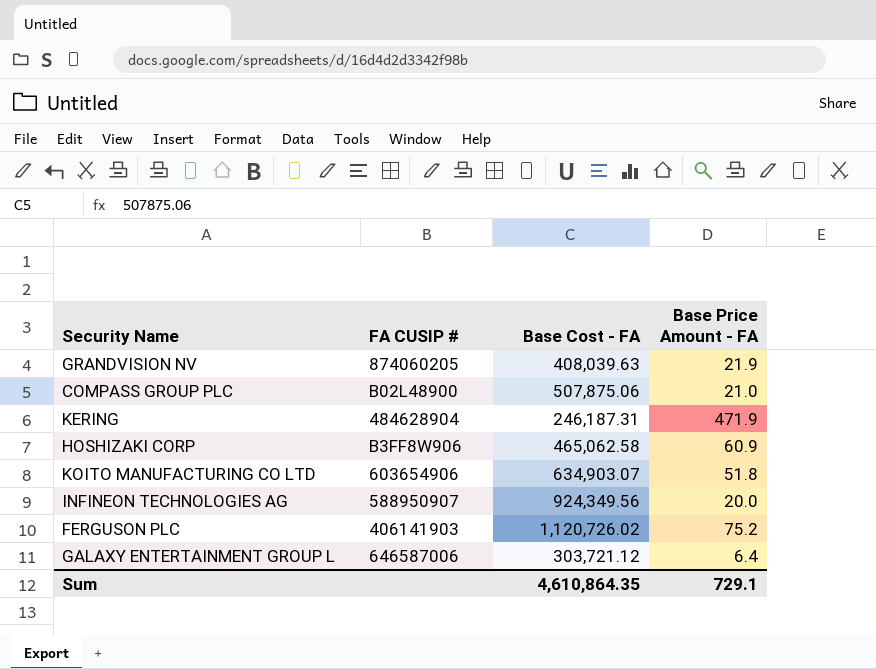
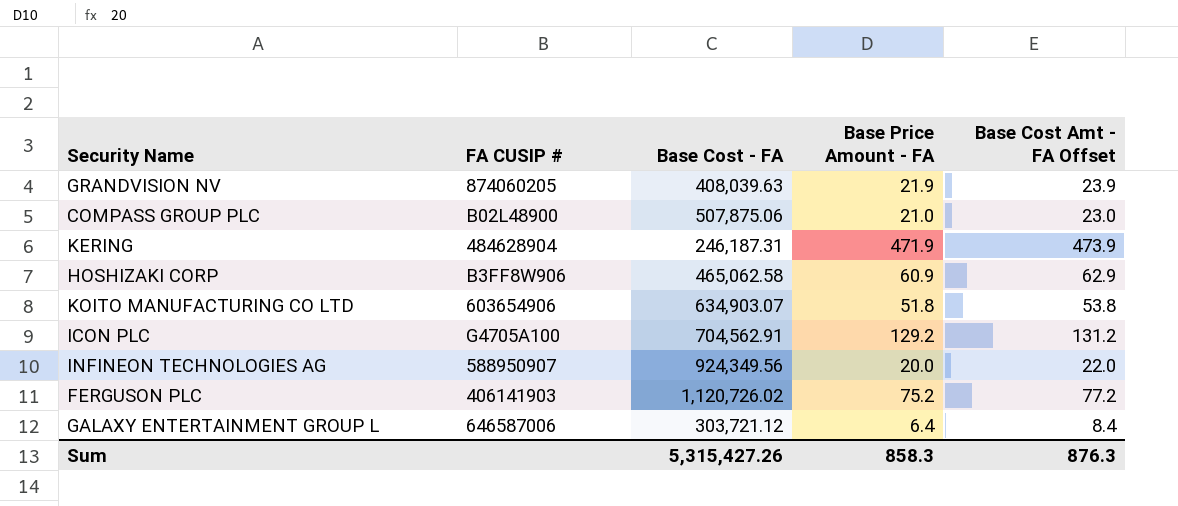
column Base Cost Amt - FA Offset | formula: none -> [Base Price Amount - FA] + 2
row ICON PLC: none -> G4705A100 | 704,562.91 | 129.2 | 131.2
Sum | Base Cost - FA: 4,610,864.35 -> 5,315,427.26
Sum | Base Price Amount - FA: 729.1 -> 858.3

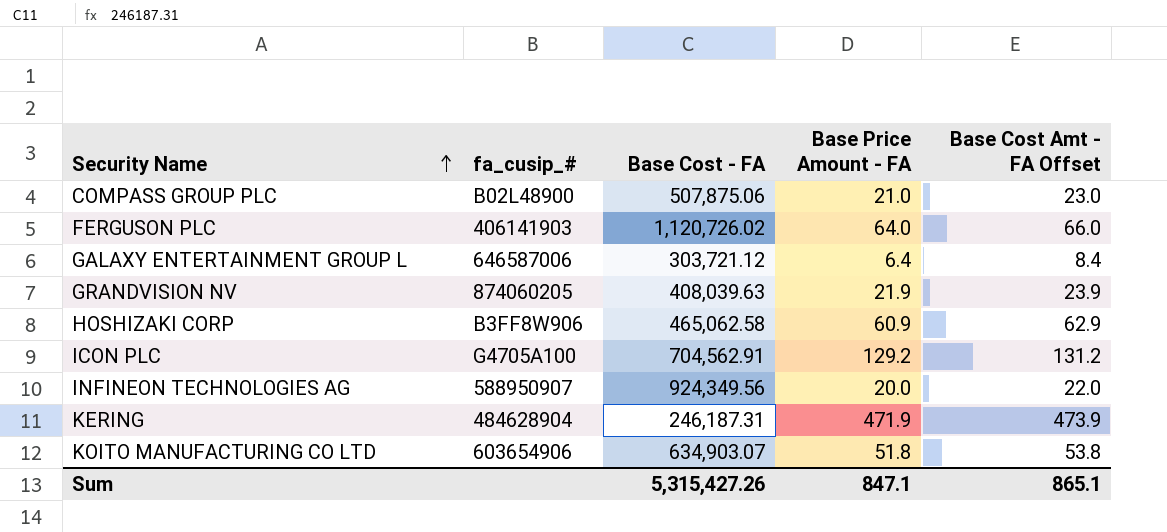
row order: none -> Security Name ascending
column name: FA CUSIP # -> fa_cusip_#
FERGUSON PLC | Base Price Amount - FA: 75.2 -> 64.0
FERGUSON PLC | Base Cost Amt - FA Offset: 77.2 -> 66.0
Sum | Base Price Amount - FA: 858.3 -> 847.1
Sum | Base Cost Amt - FA Offset: 876.3 -> 865.1

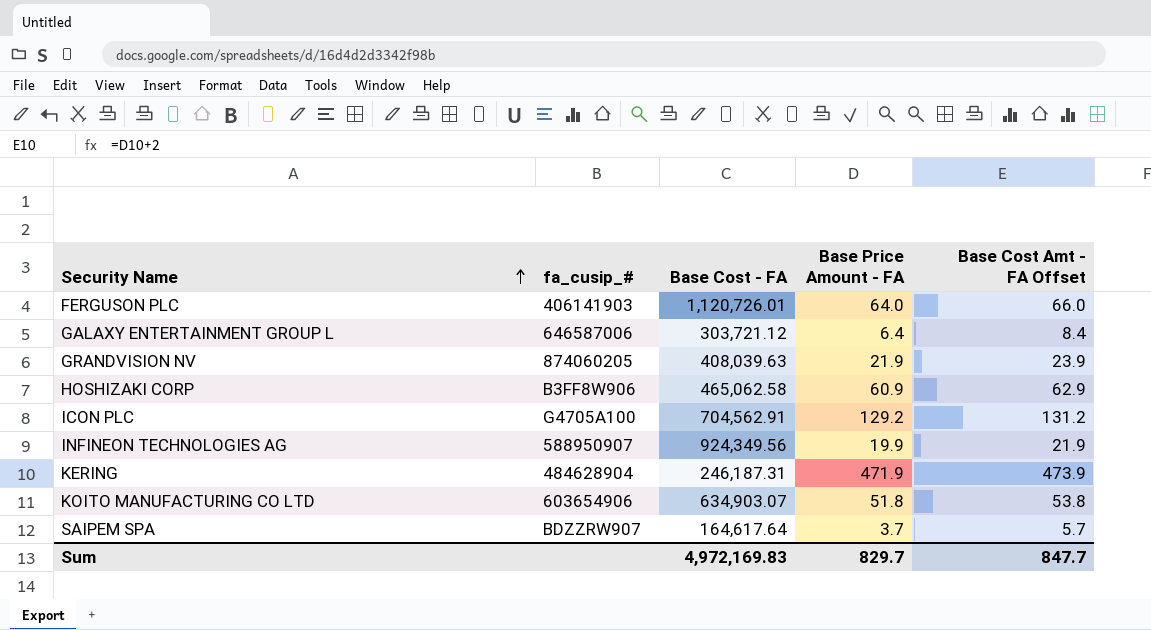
row COMPASS GROUP PLC: B02L48900 | 507,875.06 | 21.0 | 23.0 -> none
FERGUSON PLC | Base Cost - FA: 1,120,726.02 -> 1,120,726.01
INFINEON TECHNOLOGIES AG | Base Price Amount - FA: 20.0 -> 19.9
INFINEON TECHNOLOGIES AG | Base Cost Amt - FA Offset: 22.0 -> 21.9
row SAIPEM SPA: none -> BDZZRW907 | 164,617.64 | 3.7 | 5.7
Sum | Base Cost - FA: 5,315,427.26 -> 4,972,169.83
Sum | Base Price Amount - FA: 847.1 -> 829.7
Sum | Base Cost Amt - FA Offset: 865.1 -> 847.7

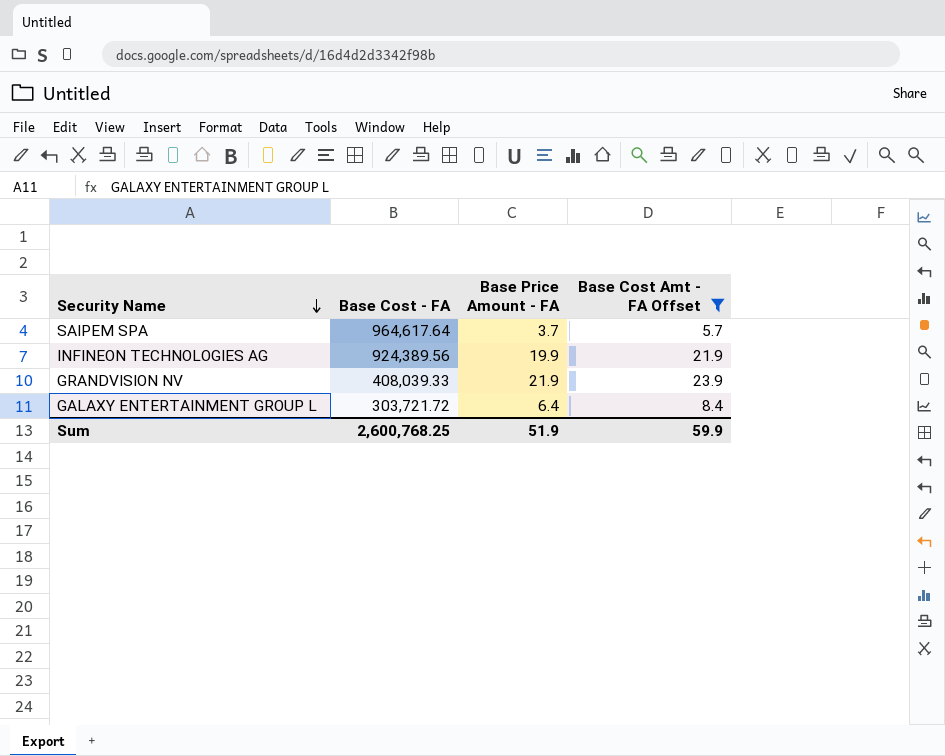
filter: none -> Base Cost Amt - FA Offset <= 23.9
row order: Security Name ascending -> Security Name descending
column fa_cusip_# | position: 2 -> none
SAIPEM SPA | Base Cost - FA: 164,617.64 -> 964,617.64
INFINEON TECHNOLOGIES AG | Base Cost - FA: 924,349.56 -> 924,389.56
GRANDVISION NV | Base Cost - FA: 408,039.63 -> 408,039.33
GALAXY ENTERTAINMENT GROUP L | Base Cost - FA: 303,721.12 -> 303,721.72
Sum | Base Cost - FA: 4,972,169.83 -> 2,600,768.25
Sum | Base Price Amount - FA: 829.7 -> 51.9
Sum | Base Cost Amt - FA Offset: 847.7 -> 59.9

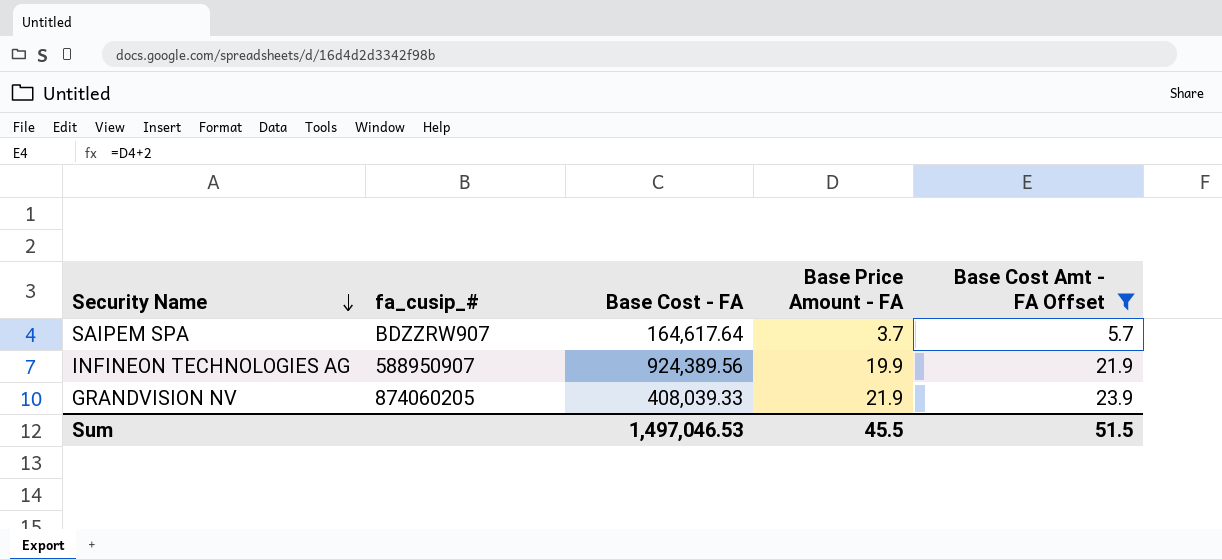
column fa_cusip_# | position: none -> 2
row GALAXY ENTERTAINMENT GROUP L: 303,721.72 | 6.4 | 8.4 -> none
SAIPEM SPA | Base Cost - FA: 964,617.64 -> 164,617.64
Sum | Base Cost - FA: 2,600,768.25 -> 1,497,046.53
Sum | Base Price Amount - FA: 51.9 -> 45.5
Sum | Base Cost Amt - FA Offset: 59.9 -> 51.5

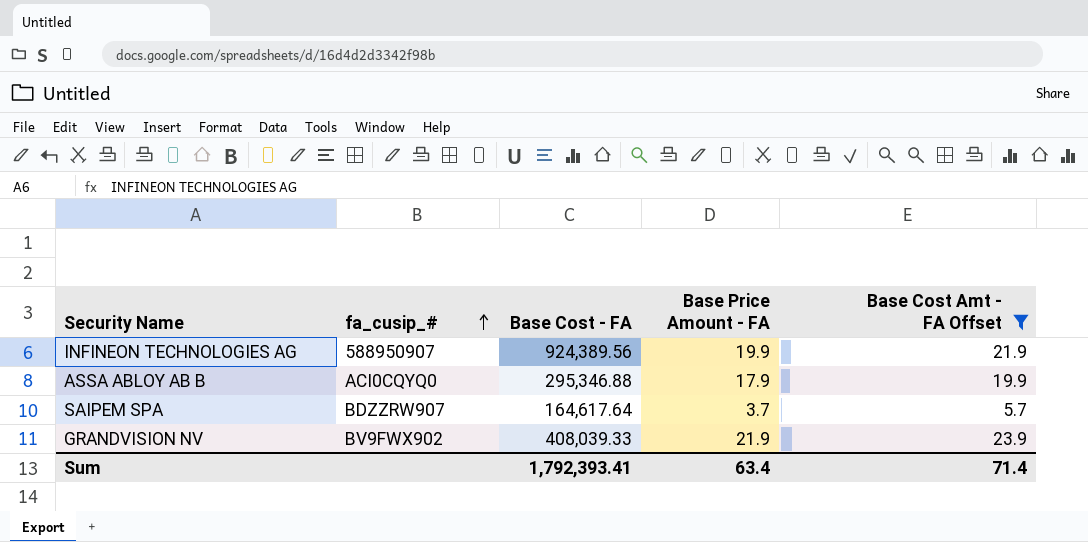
row order: Security Name descending -> fa_cusip_# ascending
row ASSA ABLOY AB B: none -> ACI0CQYQ0 | 295,346.88 | 17.9 | 19.9
GRANDVISION NV | fa_cusip_#: 874060205 -> BV9FWX902
Sum | Base Cost - FA: 1,497,046.53 -> 1,792,393.41
Sum | Base Price Amount - FA: 45.5 -> 63.4
Sum | Base Cost Amt - FA Offset: 51.5 -> 71.4

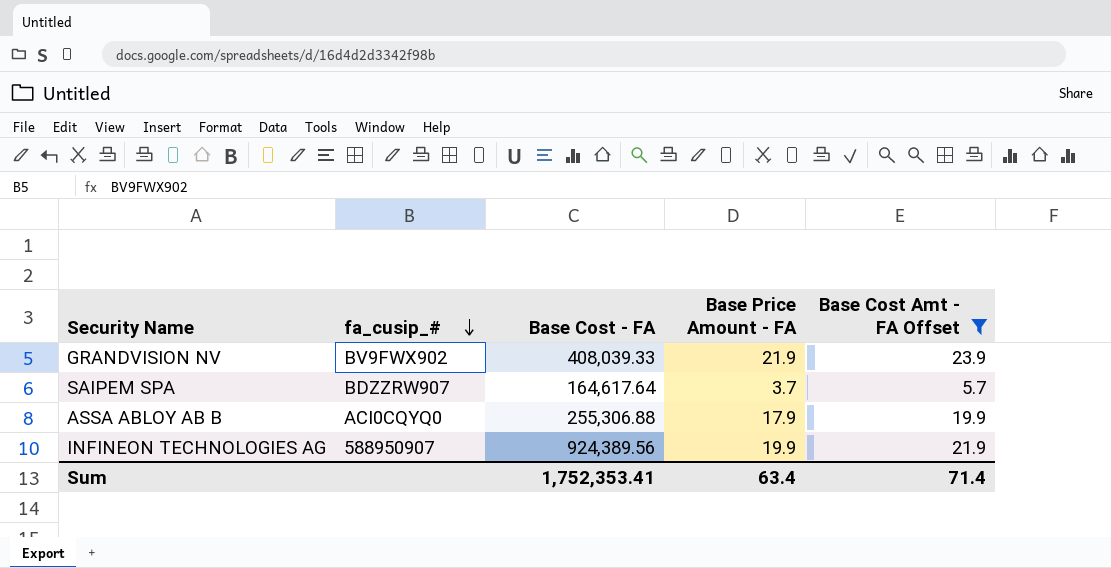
row order: fa_cusip_# ascending -> fa_cusip_# descending
ASSA ABLOY AB B | Base Cost - FA: 295,346.88 -> 255,306.88
Sum | Base Cost - FA: 1,792,393.41 -> 1,752,353.41

